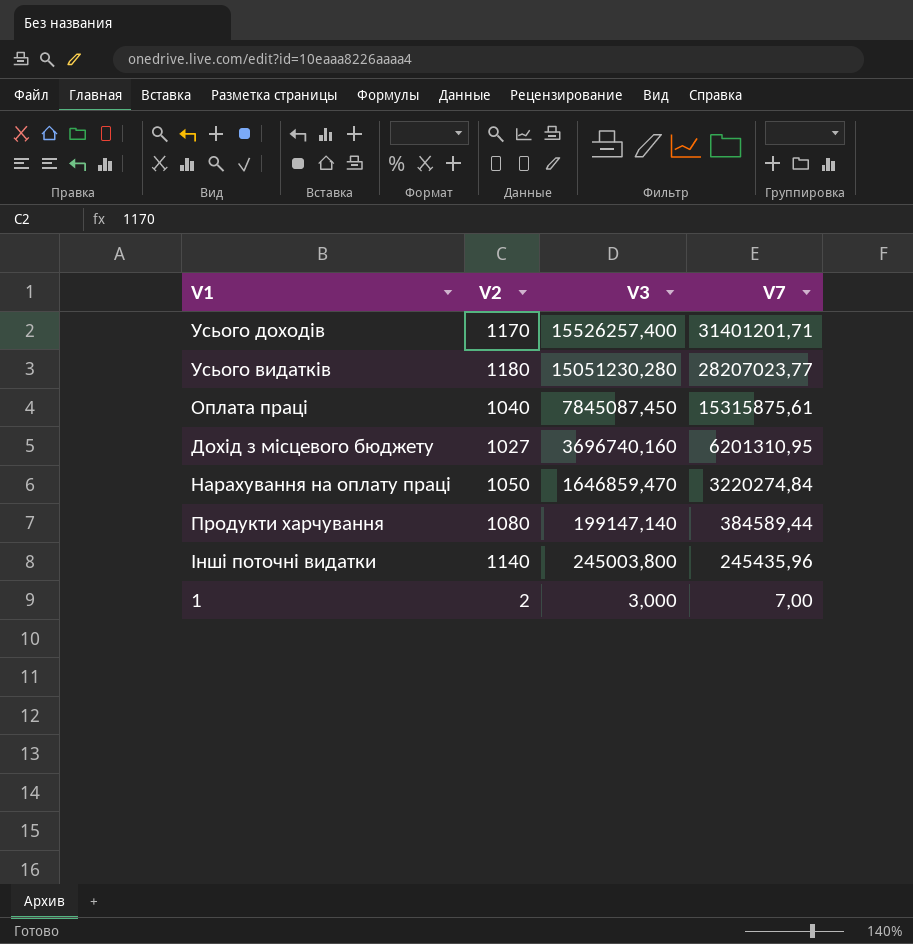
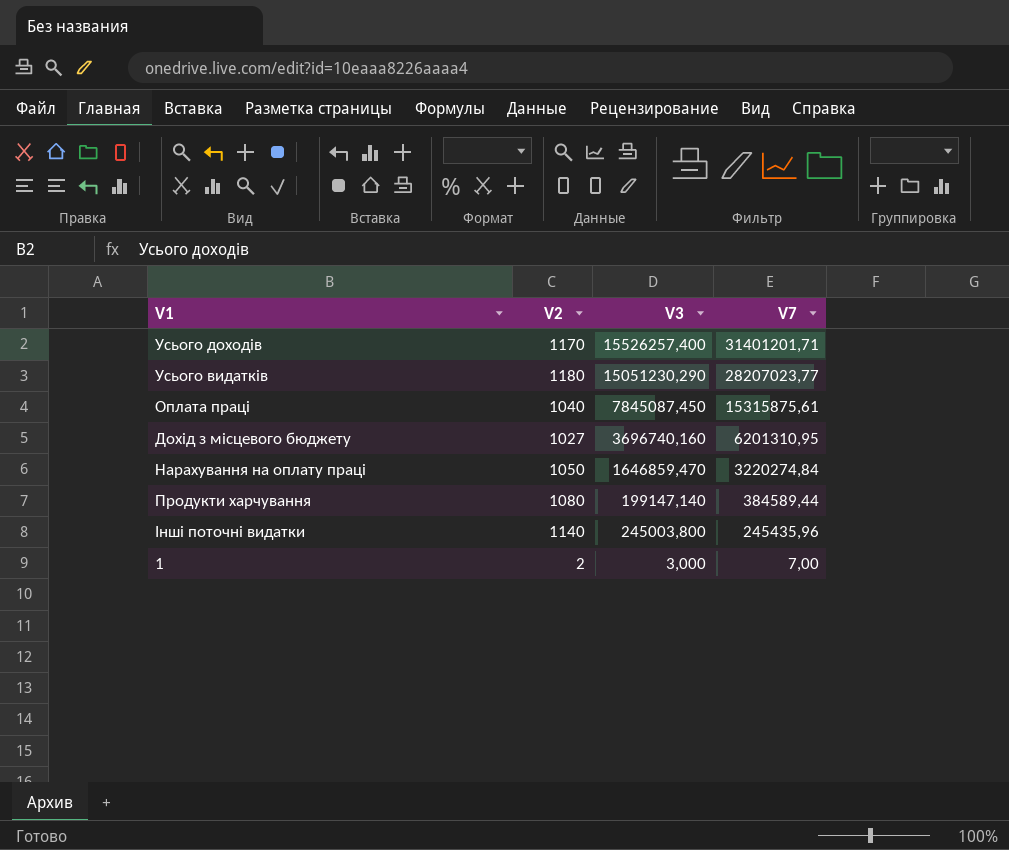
Усього видатків | V3: 15051230,280 -> 15051230,290

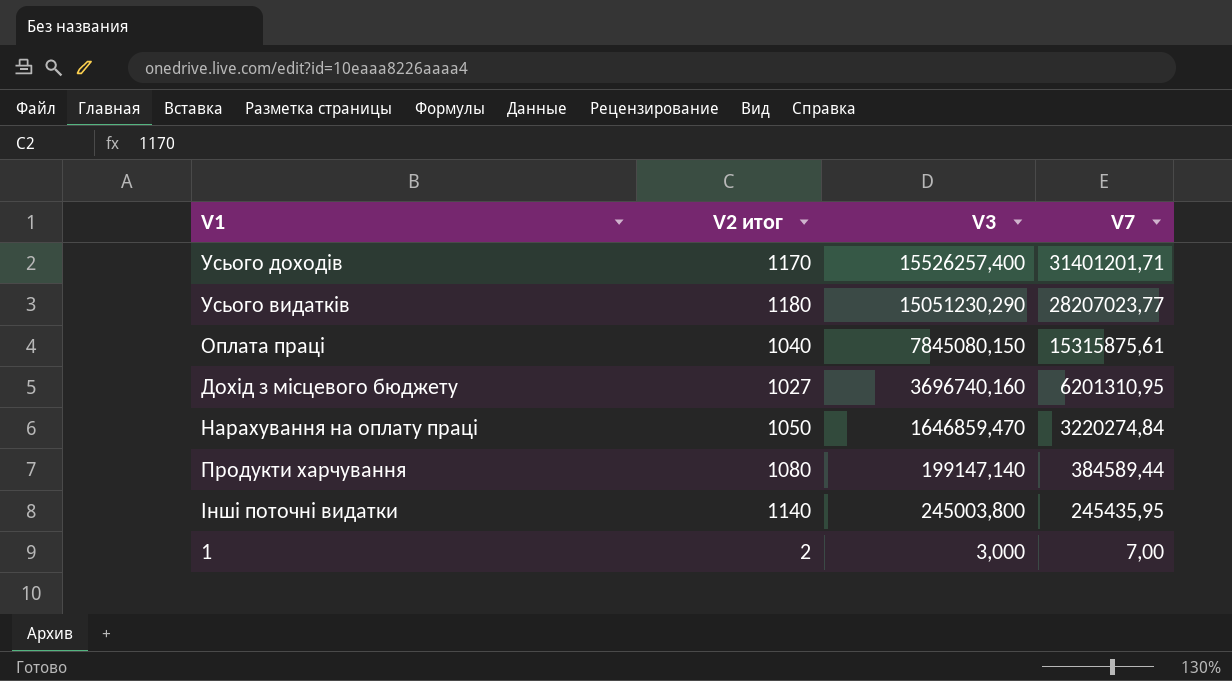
column name: V2 -> V2 итог
Оплата праці | V3: 7845087,450 -> 7845080,150
Інші поточні видатки | V7: 245435,96 -> 245435,95

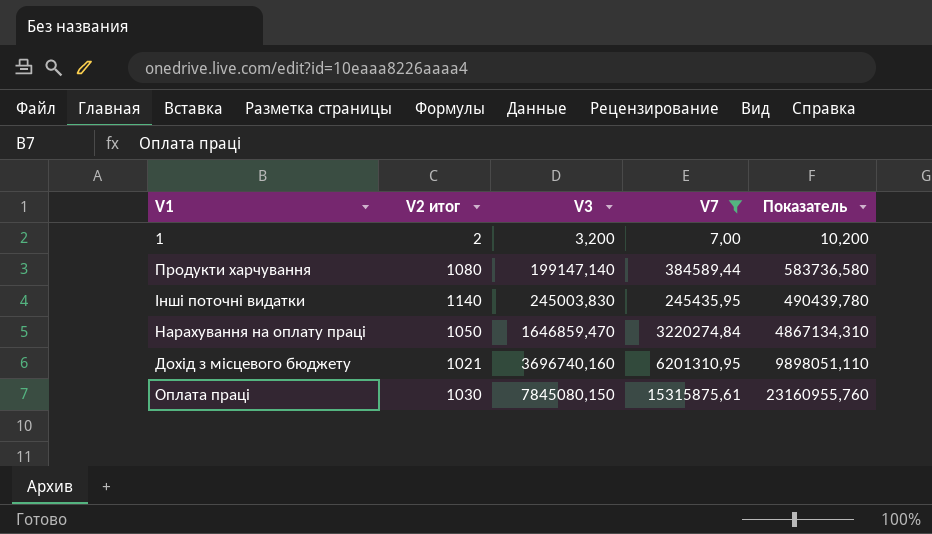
filter: none -> V7 <= 15315875,61
row order: V7 descending -> V3 ascending
column Показатель | formula: none -> [V3] + [V7]
1 | V3: 3,000 -> 3,200
Інші поточні видатки | V3: 245003,800 -> 245003,830
Дохід з місцевого бюджету | V2 итог: 1027 -> 1021
Оплата праці | V2 итог: 1040 -> 1030

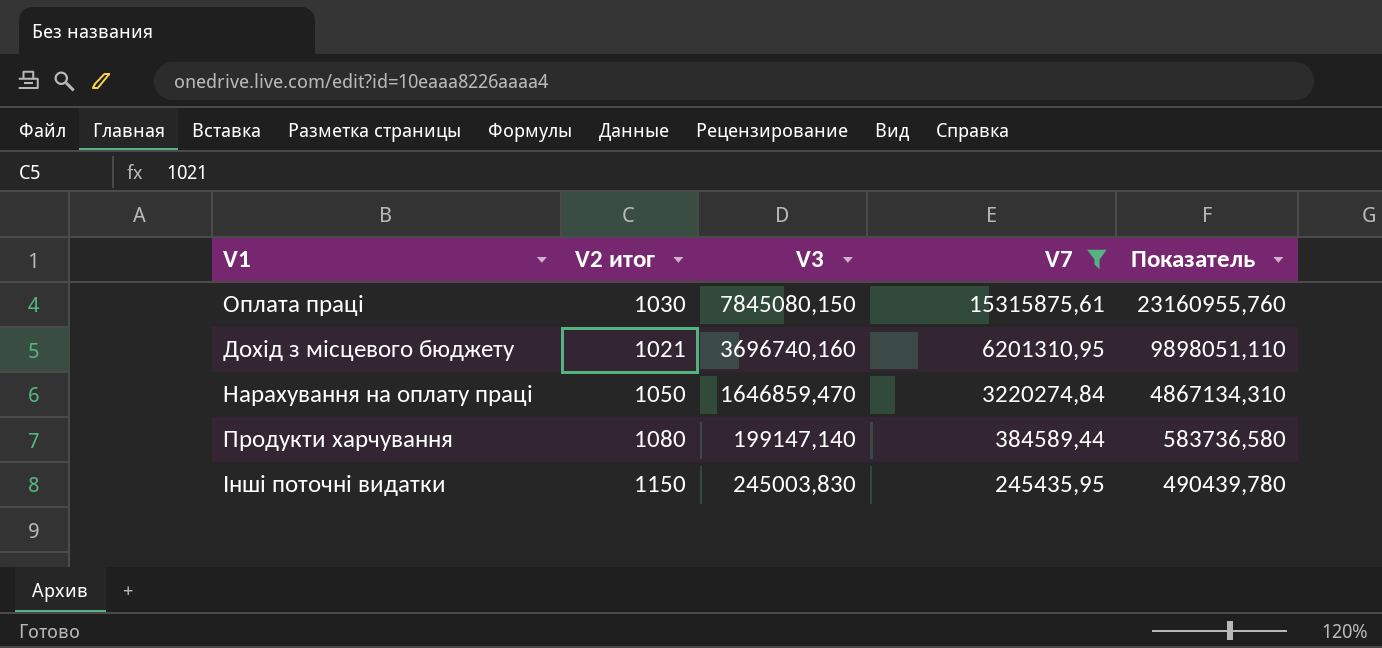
row order: V3 ascending -> V7 descending
row 1: 2 | 3,200 | 7,00 | 10,200 -> none
Інші поточні видатки | V2 итог: 1140 -> 1150

